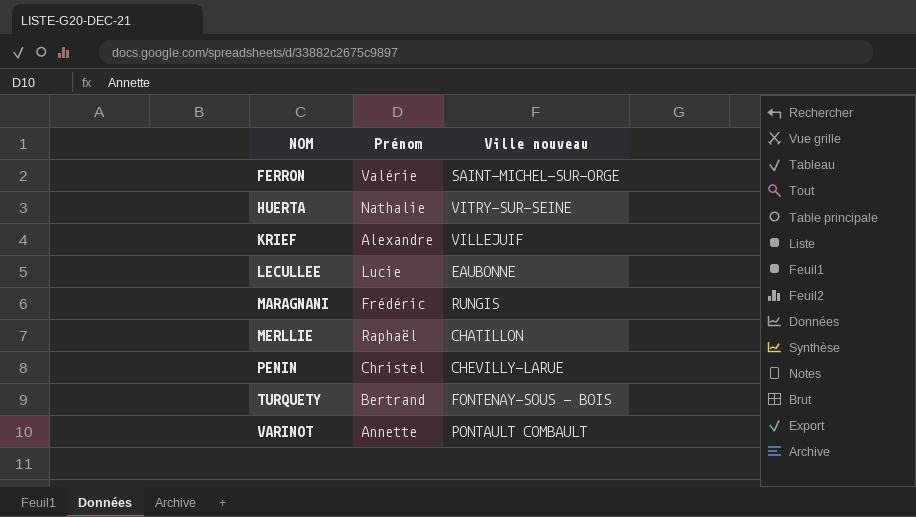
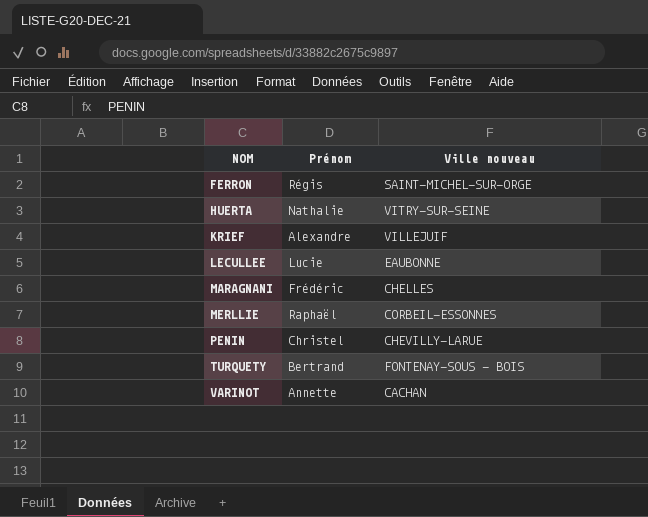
FERRON | Prénom: Valérie -> Régis
MARAGNANI | Ville nouveau: RUNGIS -> CHELLES
MERLLIE | Ville nouveau: CHATILLON -> CORBEIL-ESSONNES
VARINOT | Ville nouveau: PONTAULT COMBAULT -> CACHAN

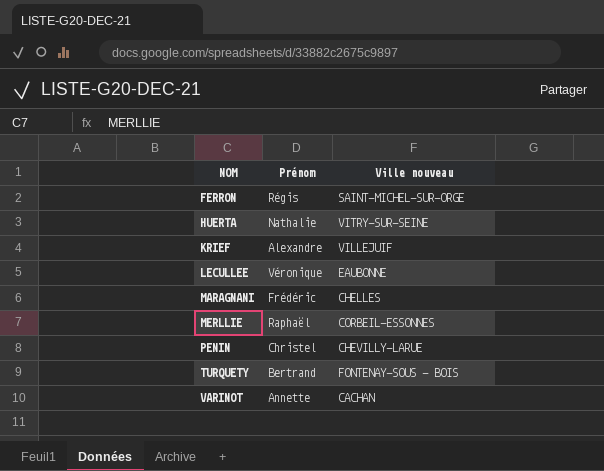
LECULLEE | Prénom: Lucie -> Véronique

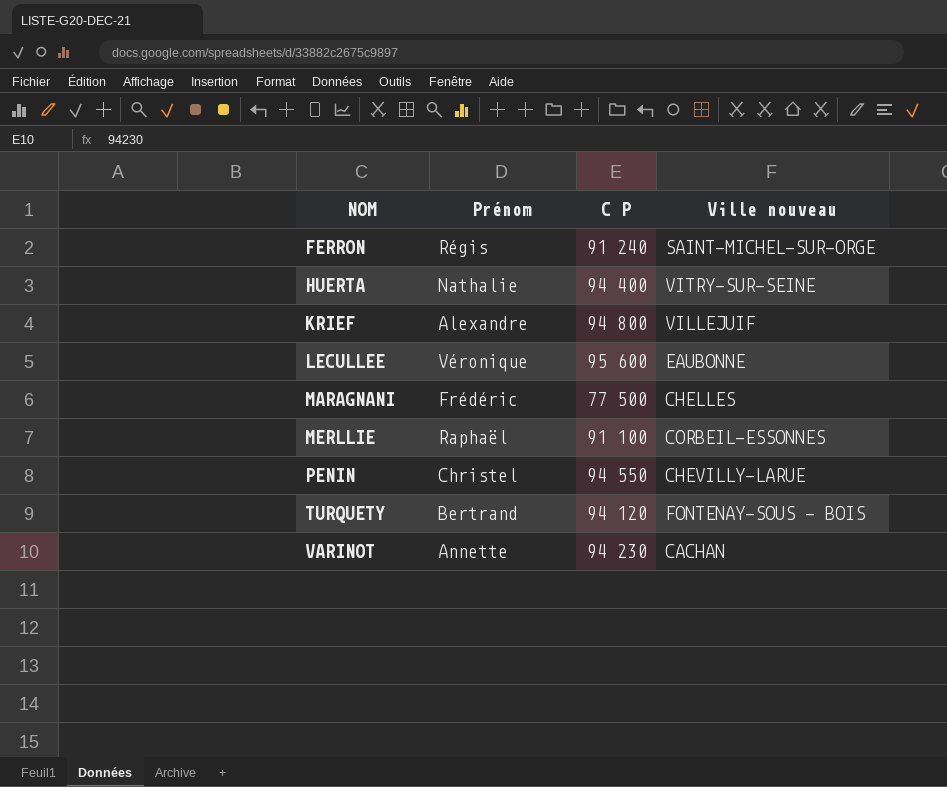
column C P | position: none -> 3

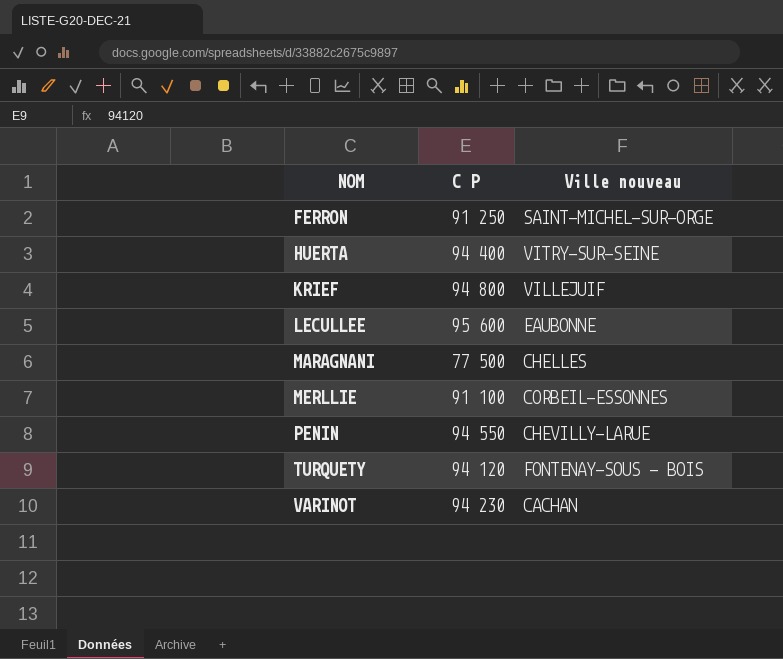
column Prénom | position: 2 -> none
FERRON | C P: 91 240 -> 91 250

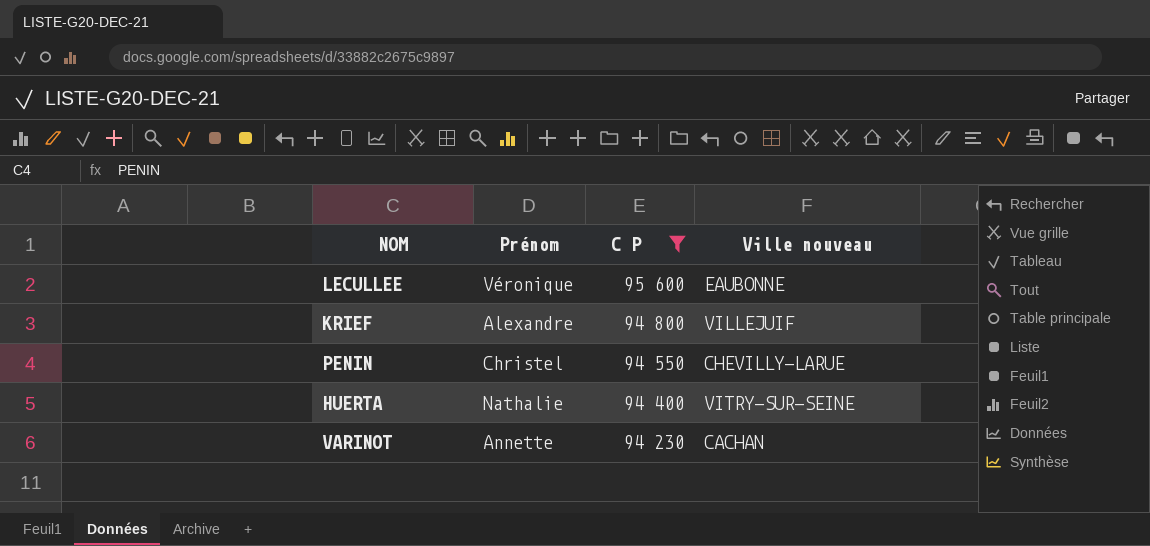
filter: none -> C P >= 94 230
row order: NOM ascending -> C P descending
column Prénom | position: none -> 2

